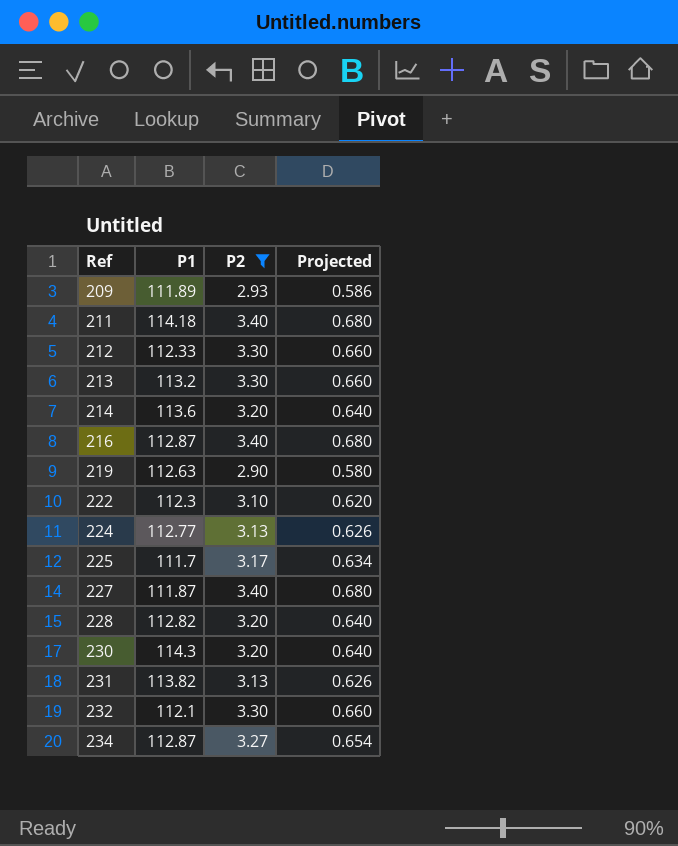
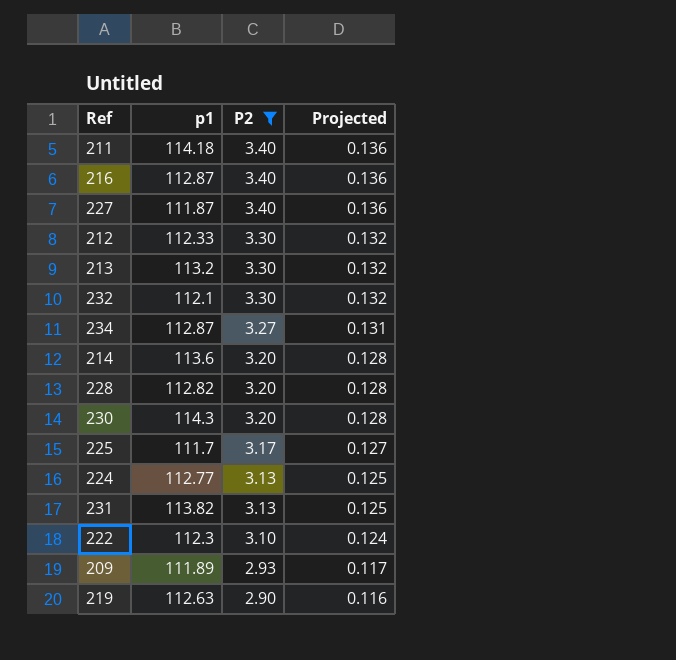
row order: Ref ascending -> P2 descending
column name: P1 -> p1
column Projected | formula: [P2] * 0.2 -> [P2] * 0.04

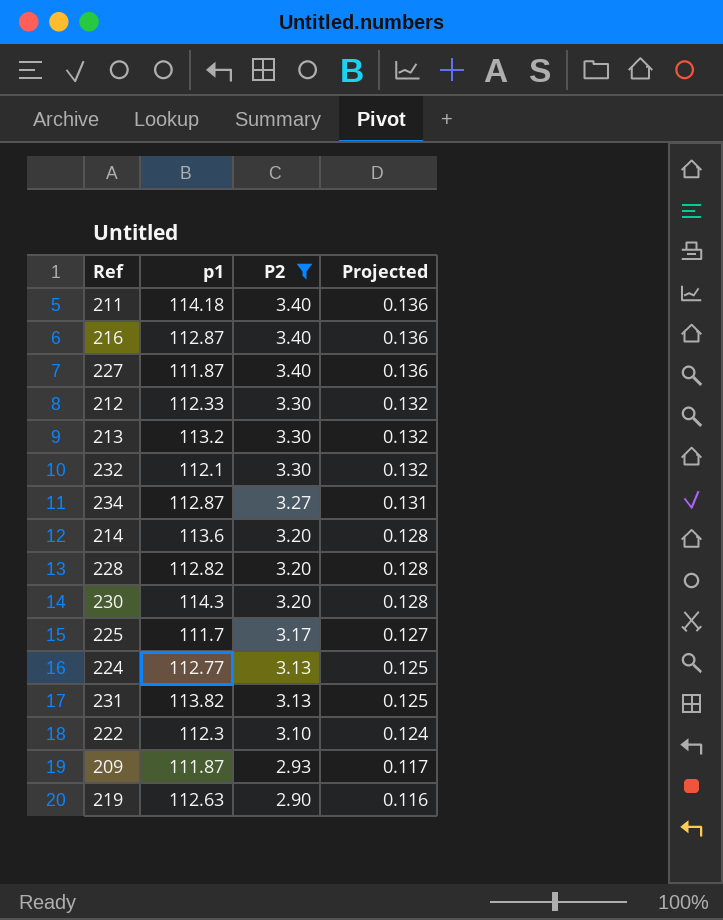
209 | p1: 111.89 -> 111.87

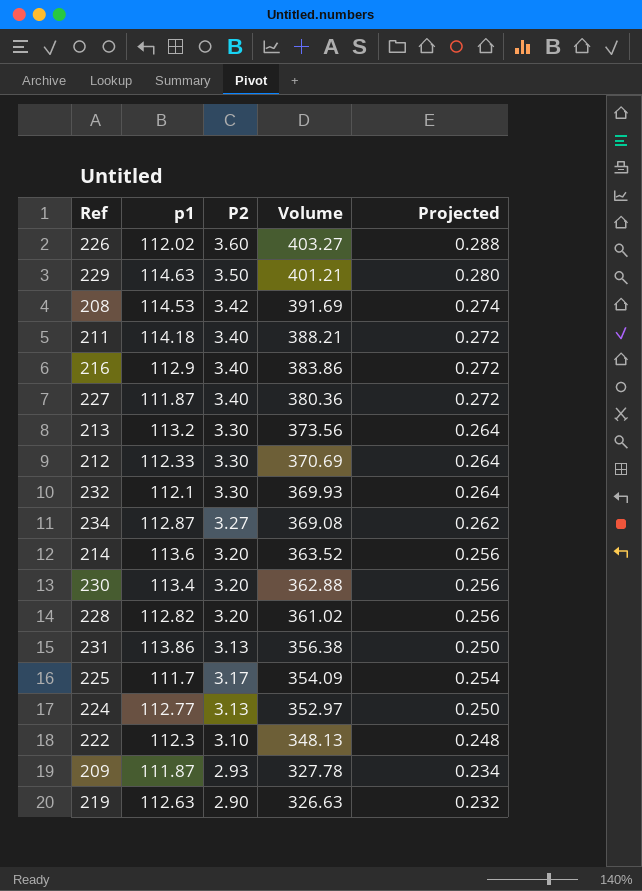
filter: P2 <= 3.40 -> none
row order: P2 descending -> Volume descending
column Volume | formula: none -> [p1] * [P2]
column Projected | formula: [P2] * 0.04 -> [P2] * 0.08
216 | p1: 112.87 -> 112.9
230 | p1: 114.3 -> 113.4
231 | p1: 113.82 -> 113.86

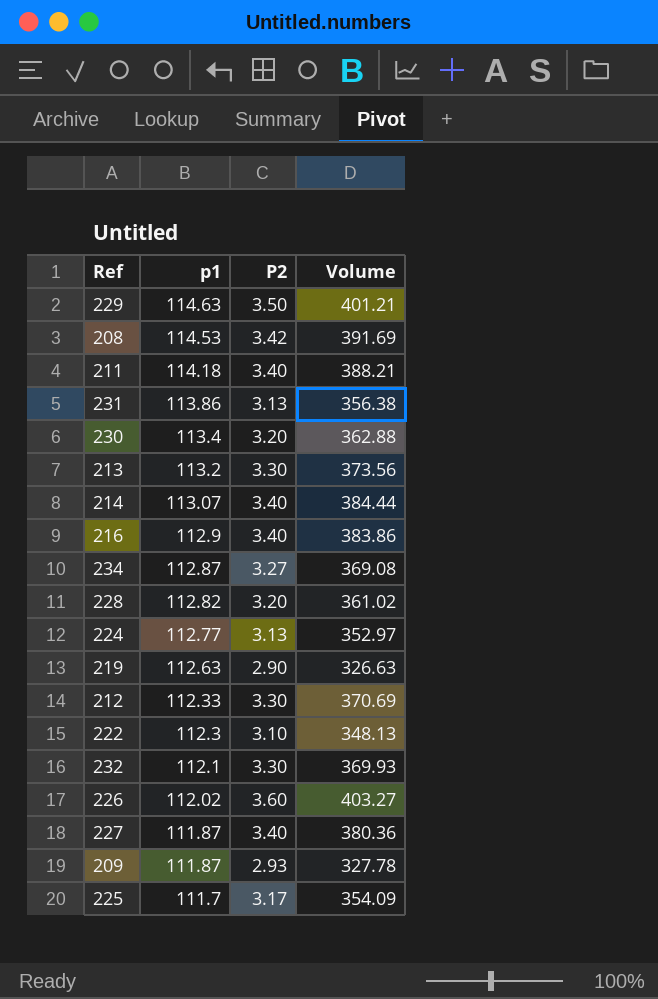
row order: Volume descending -> p1 descending
column Projected | formula: [P2] * 0.08 -> none
214 | p1: 113.6 -> 113.07
214 | P2: 3.20 -> 3.40
214 | Volume: 363.52 -> 384.44

